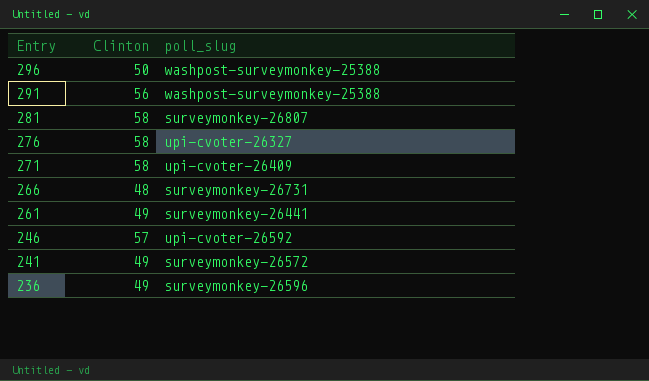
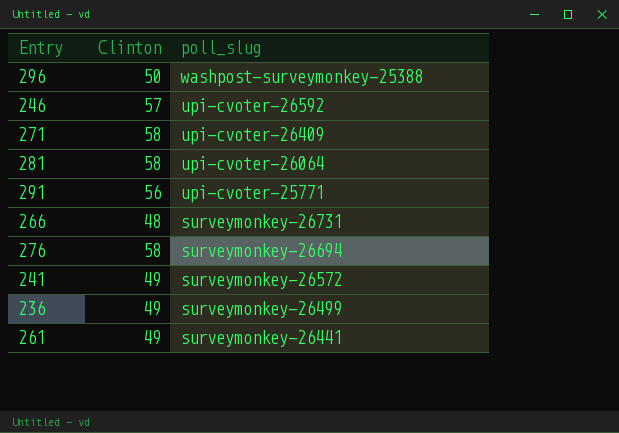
row order: Entry descending -> poll_slug descending
281 | poll_slug: surveymonkey-26807 -> upi-cvoter-26064
291 | poll_slug: washpost-surveymonkey-25388 -> upi-cvoter-25771
276 | poll_slug: upi-cvoter-26327 -> surveymonkey-26694
236 | poll_slug: surveymonkey-26596 -> surveymonkey-26499

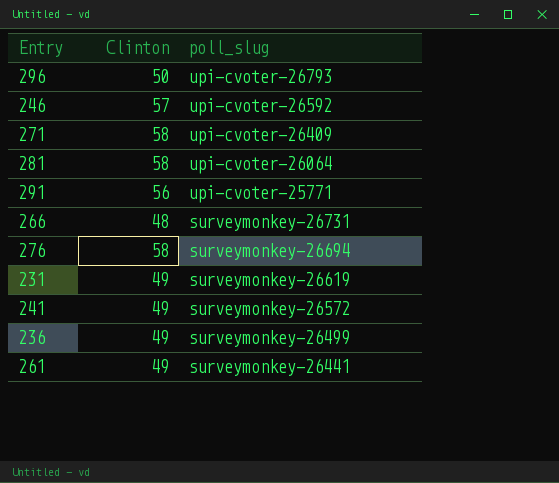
296 | poll_slug: washpost-surveymonkey-25388 -> upi-cvoter-26793
row 231: none -> 49 | surveymonkey-26619

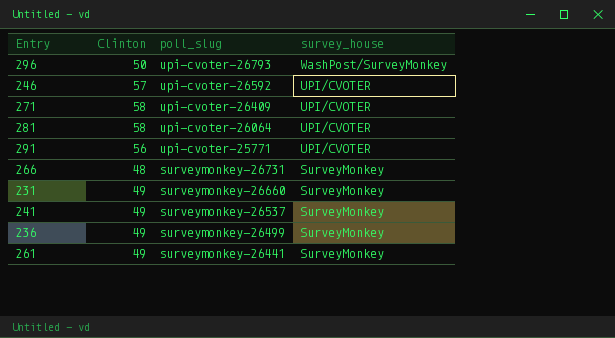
column survey_house | position: none -> 4
row 276: 58 | surveymonkey-26694 -> none
231 | poll_slug: surveymonkey-26619 -> surveymonkey-26660
241 | poll_slug: surveymonkey-26572 -> surveymonkey-26537

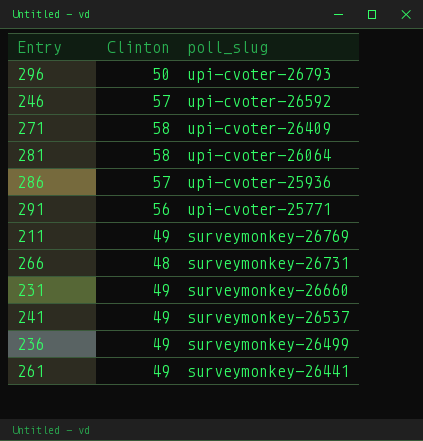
column survey_house | position: 4 -> none
row 286: none -> 57 | upi-cvoter-25936
row 211: none -> 49 | surveymonkey-26769

